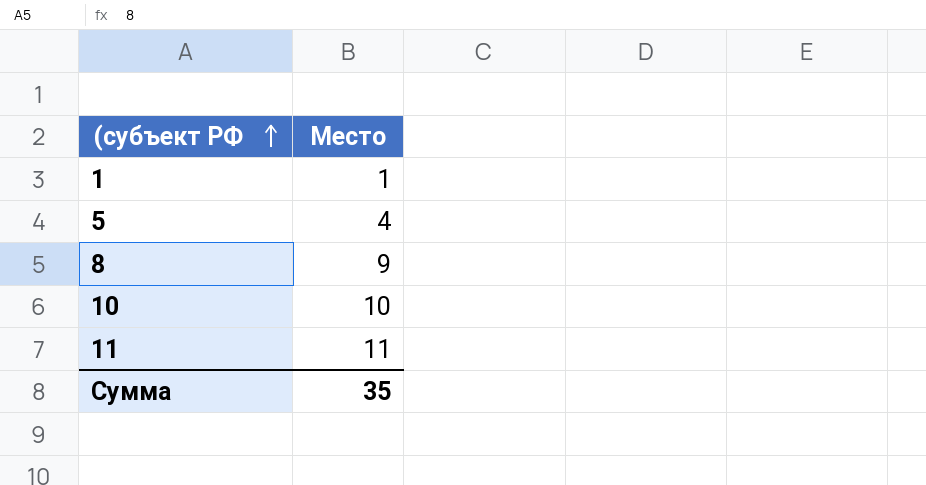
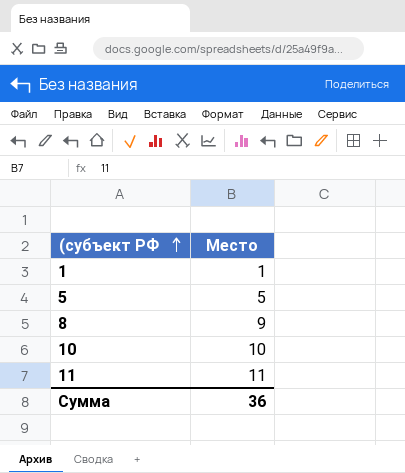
5 | Место: 4 -> 5
Сумма | Место: 35 -> 36

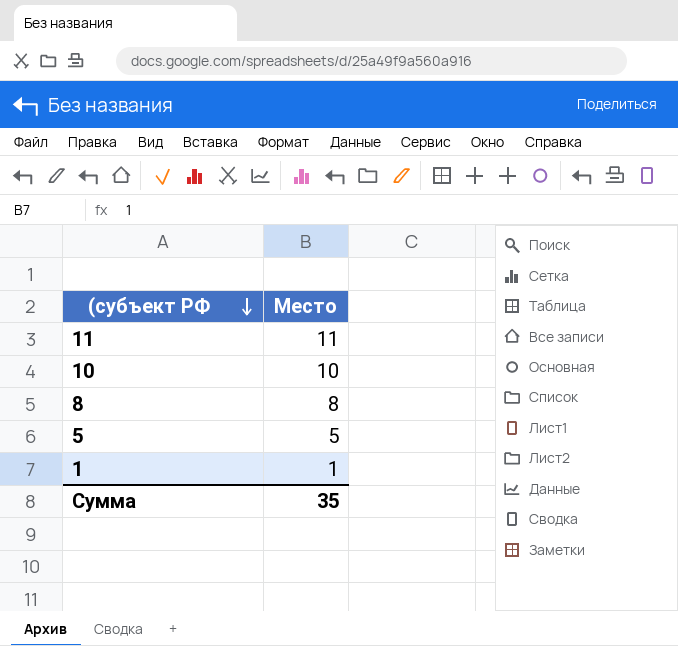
row order: (субъект РФ ascending -> (субъект РФ descending
8 | Место: 9 -> 8
Сумма | Место: 36 -> 35

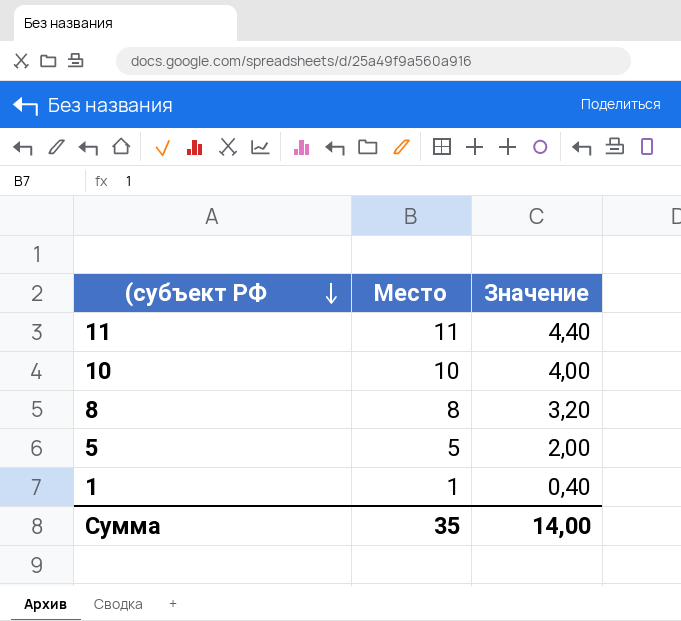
column Значение | formula: none -> [Место] * 0,4

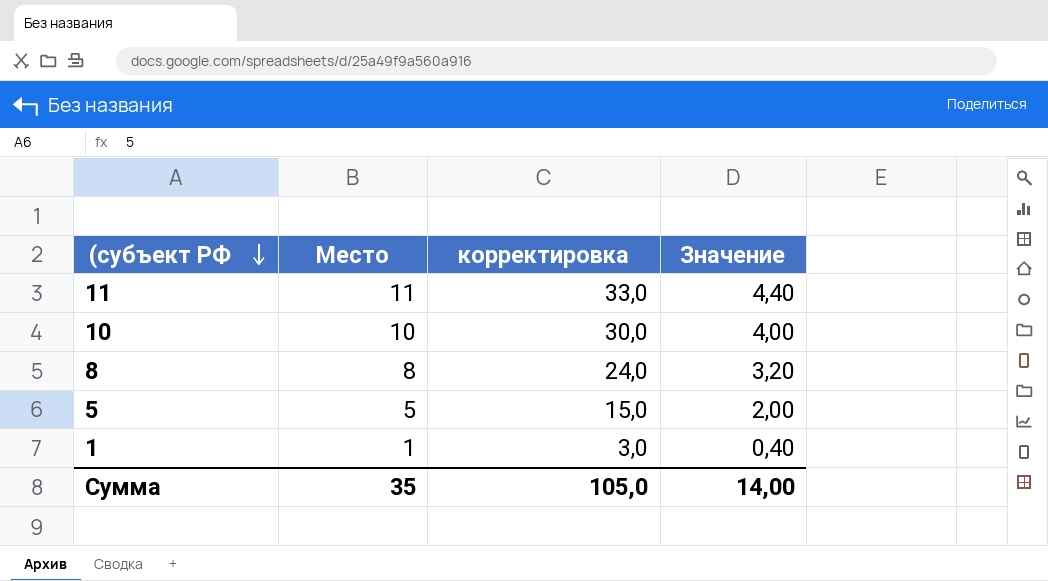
column корректировка | formula: none -> [Место] * 3

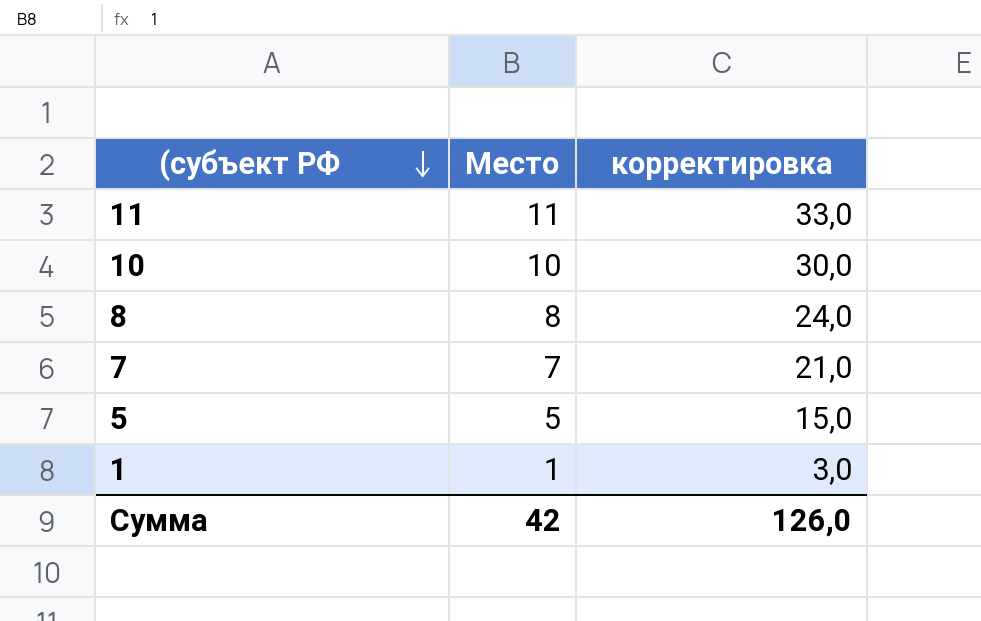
column Значение | formula: [Место] * 0,4 -> none
row 7: none -> 7 | 21,0
Сумма | Место: 35 -> 42
Сумма | корректировка: 105,0 -> 126,0

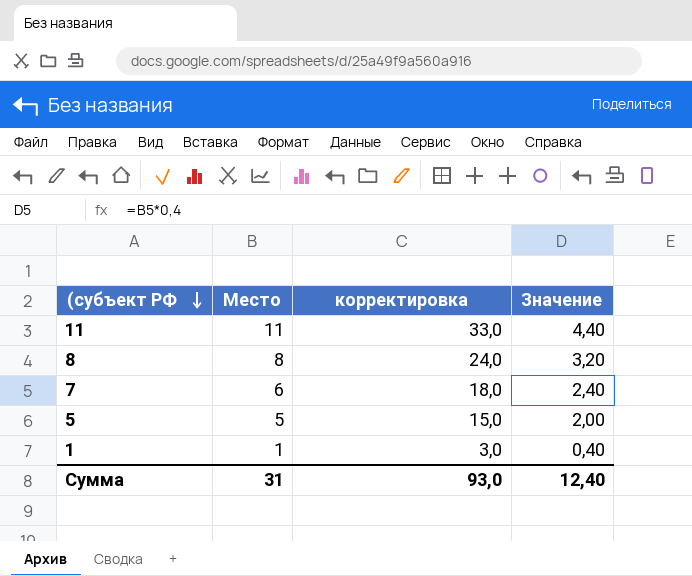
column Значение | formula: none -> [Место] * 0,4
row 10: 10 | 30,0 -> none
7 | Место: 7 -> 6
7 | корректировка: 21,0 -> 18,0
Сумма | Место: 42 -> 31
Сумма | корректировка: 126,0 -> 93,0

